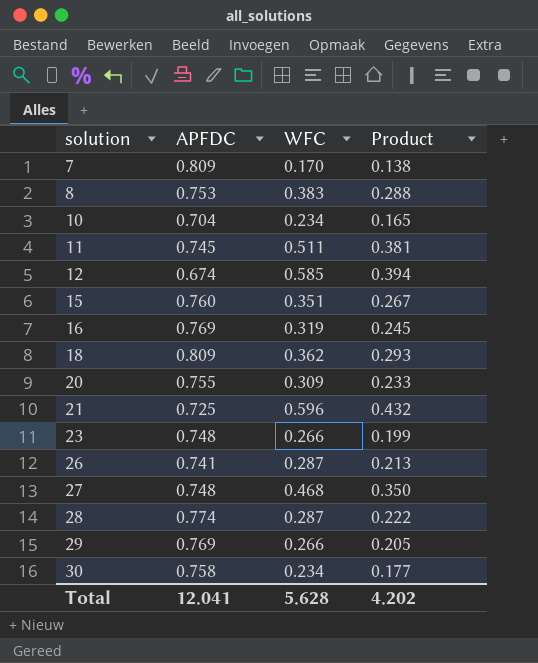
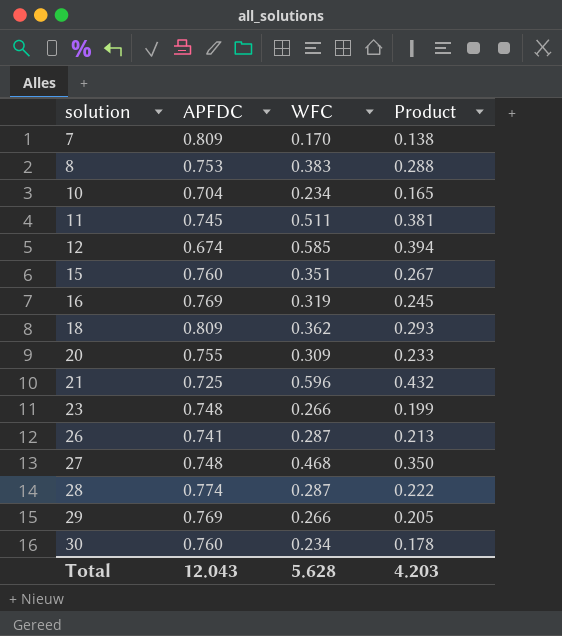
30 | APFDC: 0.758 -> 0.760
30 | Product: 0.177 -> 0.178
Total | APFDC: 12.041 -> 12.043
Total | Product: 4.202 -> 4.203

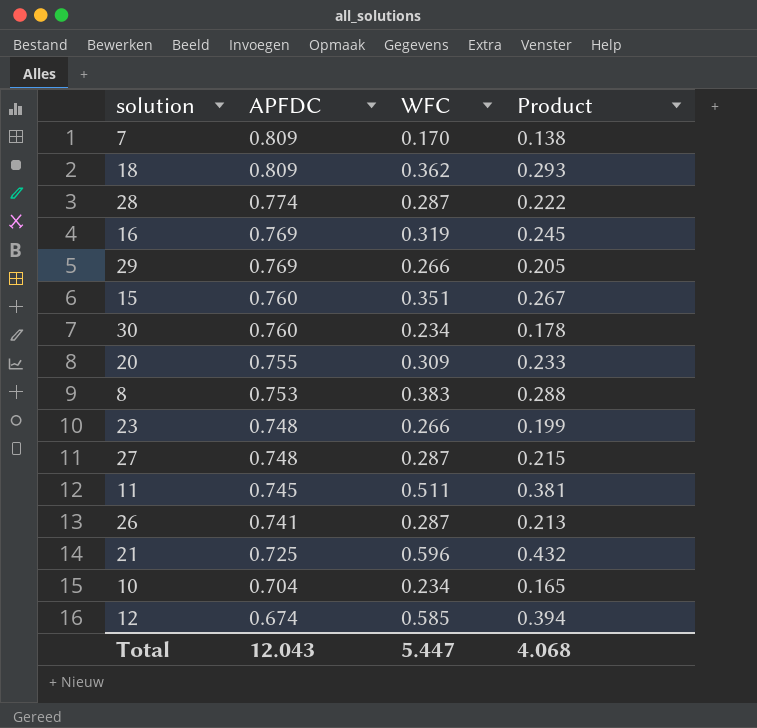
row order: solution ascending -> APFDC descending
27 | WFC: 0.468 -> 0.287
27 | Product: 0.350 -> 0.215
Total | WFC: 5.628 -> 5.447
Total | Product: 4.203 -> 4.068

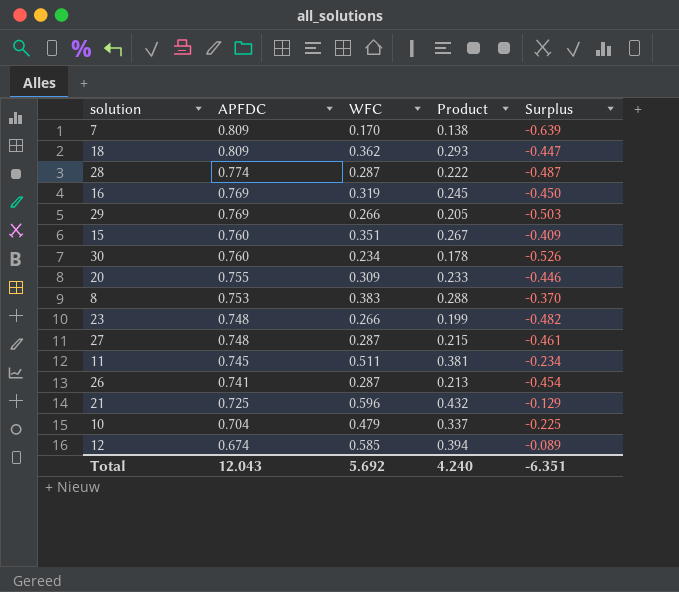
column Surplus | formula: none -> [WFC] - [APFDC]
10 | WFC: 0.234 -> 0.479
10 | Product: 0.165 -> 0.337
Total | WFC: 5.447 -> 5.692
Total | Product: 4.068 -> 4.240

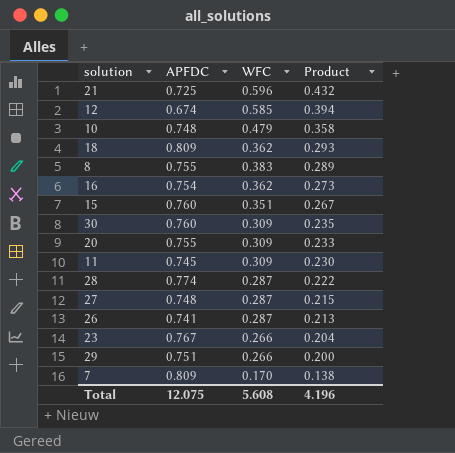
row order: APFDC descending -> Product descending
column Surplus | formula: [WFC] - [APFDC] -> none
10 | APFDC: 0.704 -> 0.748
10 | Product: 0.337 -> 0.358
8 | APFDC: 0.753 -> 0.755
8 | Product: 0.288 -> 0.289
16 | APFDC: 0.769 -> 0.754
16 | WFC: 0.319 -> 0.362
16 | Product: 0.245 -> 0.273
30 | WFC: 0.234 -> 0.309
30 | Product: 0.178 -> 0.235
11 | WFC: 0.511 -> 0.309
11 | Product: 0.381 -> 0.230
23 | APFDC: 0.748 -> 0.767
23 | Product: 0.199 -> 0.204
29 | APFDC: 0.769 -> 0.751
29 | Product: 0.205 -> 0.200
Total | APFDC: 12.043 -> 12.075
Total | WFC: 5.692 -> 5.608
Total | Product: 4.240 -> 4.196

